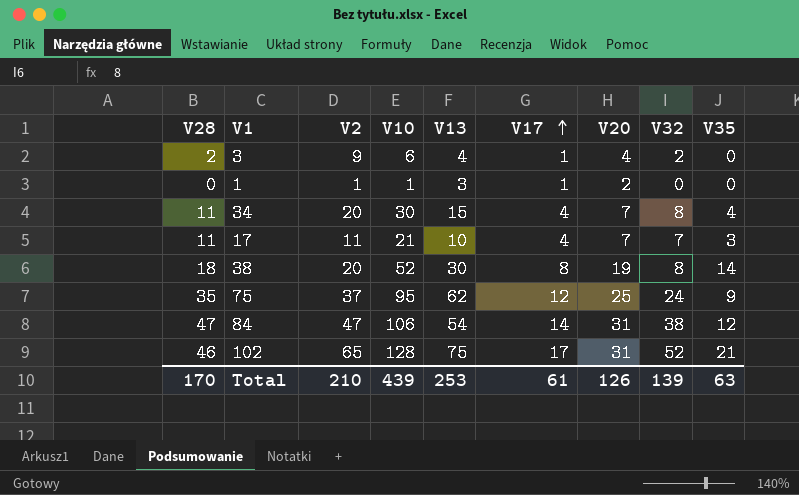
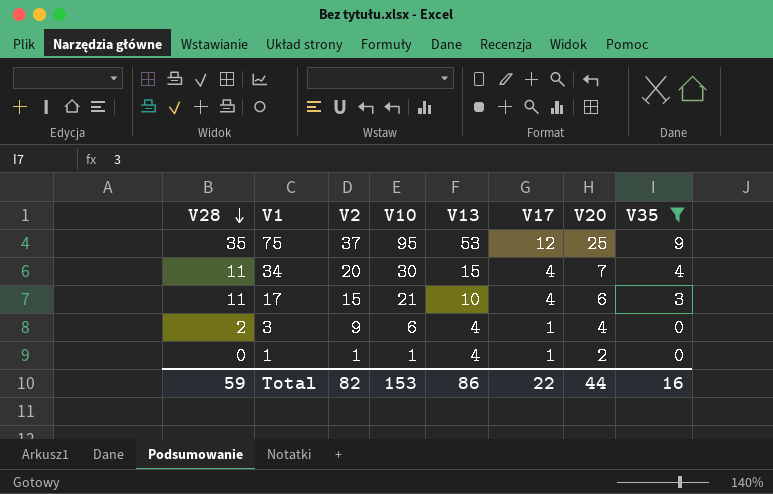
filter: none -> V35 <= 9
row order: V17 ascending -> V28 descending
column V32 | position: 8 -> none
75 | V13: 62 -> 53
17 | V2: 11 -> 15
17 | V20: 7 -> 6
1 | V13: 3 -> 4
Total | V28: 170 -> 59
Total | V2: 210 -> 82
Total | V10: 439 -> 153
Total | V13: 253 -> 86
Total | V17: 61 -> 22
Total | V20: 126 -> 44
Total | V35: 63 -> 16

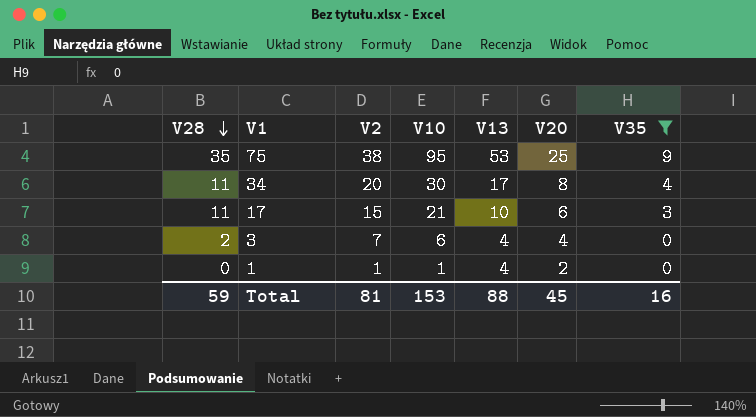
column V17 | position: 6 -> none
75 | V2: 37 -> 38
34 | V13: 15 -> 17
34 | V20: 7 -> 8
3 | V2: 9 -> 7
Total | V2: 82 -> 81
Total | V13: 86 -> 88
Total | V20: 44 -> 45

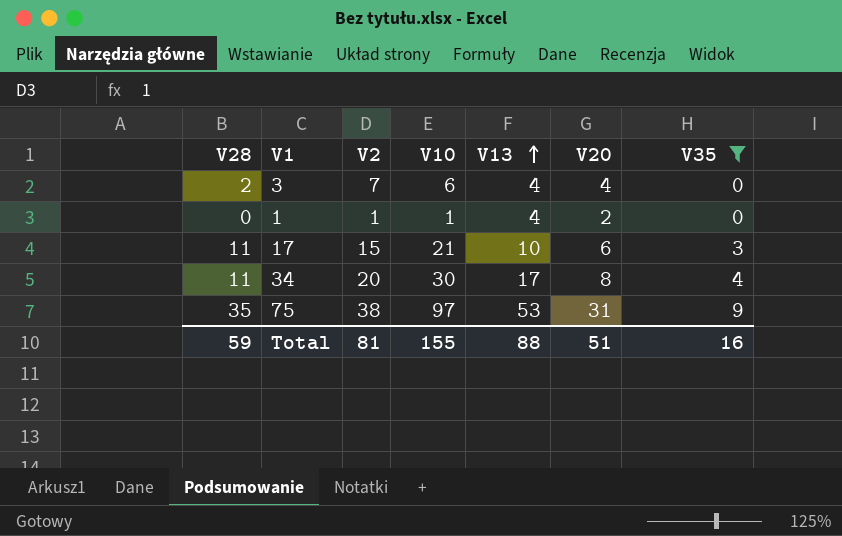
row order: V28 descending -> V13 ascending
75 | V10: 95 -> 97
75 | V20: 25 -> 31
Total | V10: 153 -> 155
Total | V20: 45 -> 51

